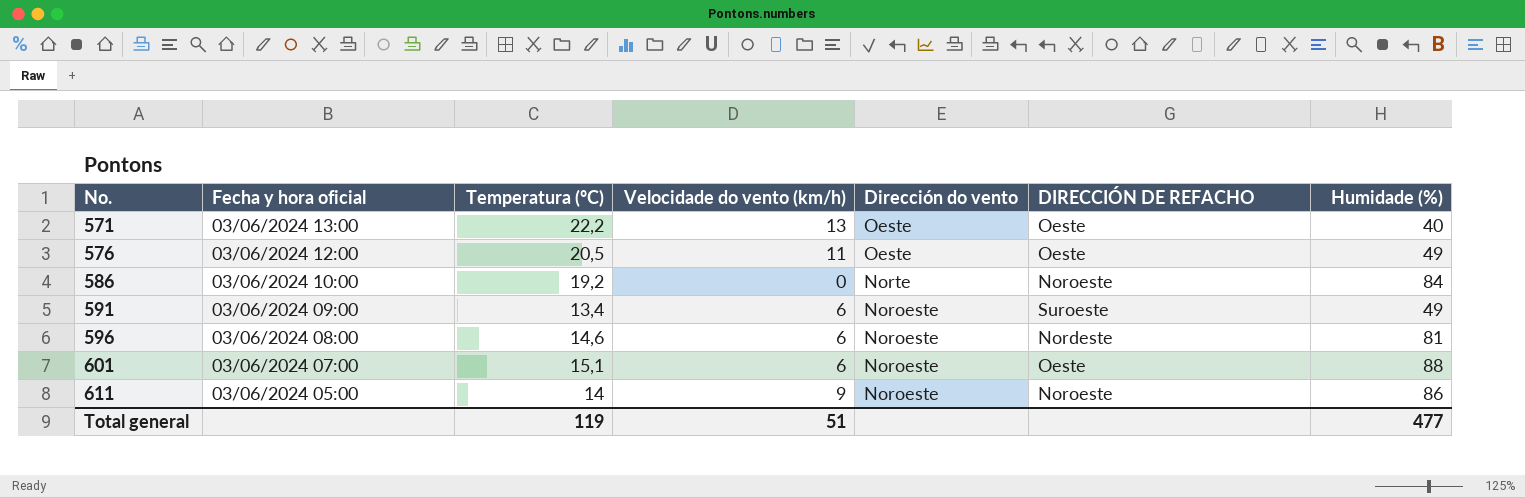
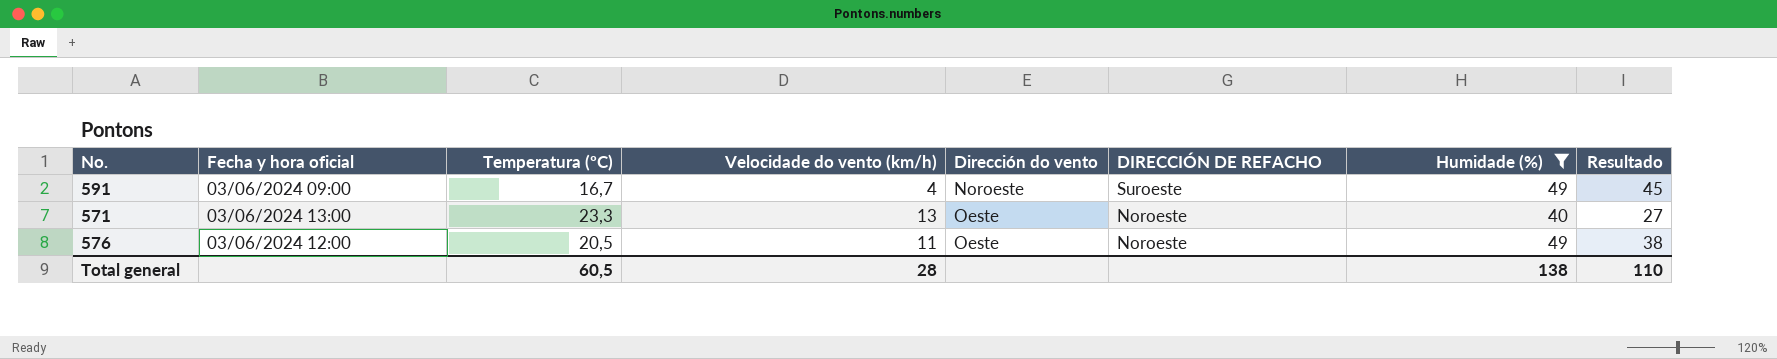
filter: none -> Humidade (%) <= 49
row order: No. ascending -> Dirección do vento ascending
column Resultado | formula: none -> [Humidade (%)] - [Velocidade do vento (km/h)]
591 | Temperatura (ºC): 13,4 -> 16,7
591 | Velocidade do vento (km/h): 6 -> 4
571 | Temperatura (ºC): 22,2 -> 23,3
571 | DIRECCIÓN DE REFACHO: Oeste -> Noroeste
576 | DIRECCIÓN DE REFACHO: Oeste -> Noroeste
Total general | Temperatura (ºC): 119 -> 60,5
Total general | Velocidade do vento (km/h): 51 -> 28
Total general | Humidade (%): 477 -> 138

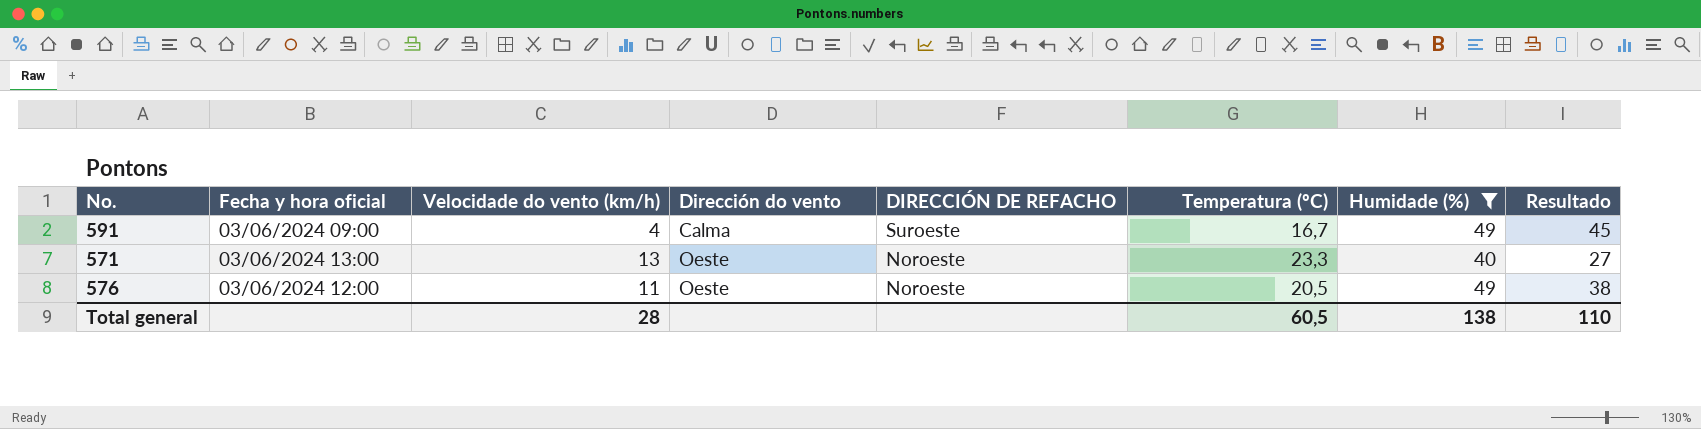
column Temperatura (ºC) | position: 3 -> 6
591 | Dirección do vento: Noroeste -> Calma

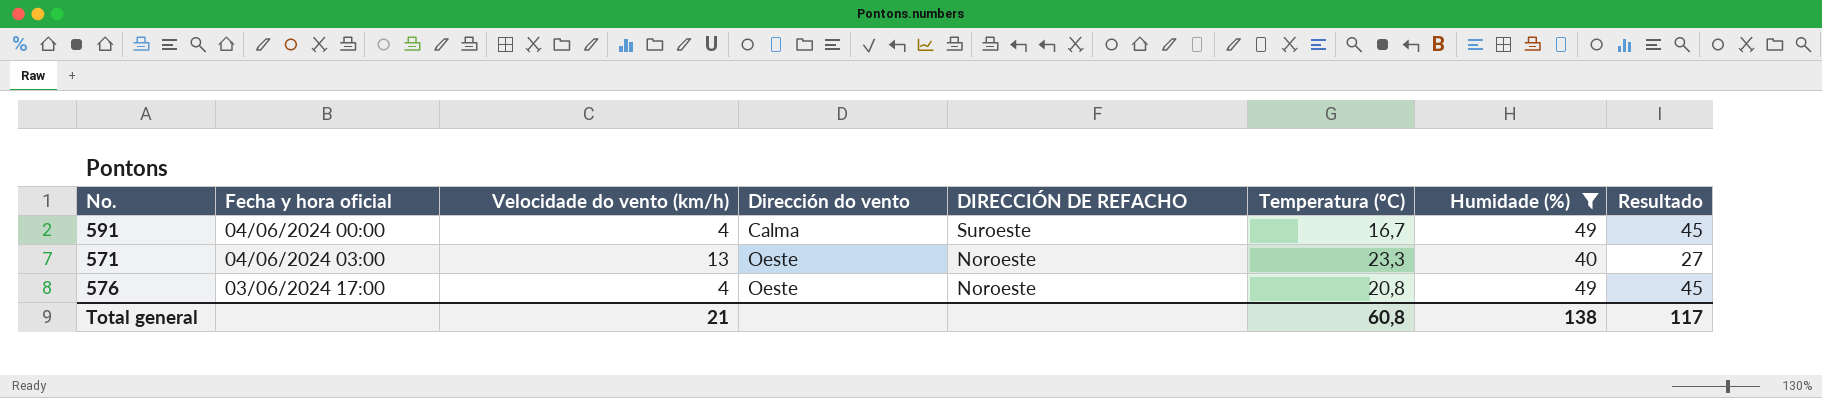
591 | Fecha y hora oficial: 03/06/2024 09:00 -> 04/06/2024 00:00
571 | Fecha y hora oficial: 03/06/2024 13:00 -> 04/06/2024 03:00
576 | Fecha y hora oficial: 03/06/2024 12:00 -> 03/06/2024 17:00
576 | Velocidade do vento (km/h): 11 -> 4
576 | Temperatura (ºC): 20,5 -> 20,8
576 | Resultado: 38 -> 45
Total general | Velocidade do vento (km/h): 28 -> 21
Total general | Temperatura (ºC): 60,5 -> 60,8
Total general | Resultado: 110 -> 117

